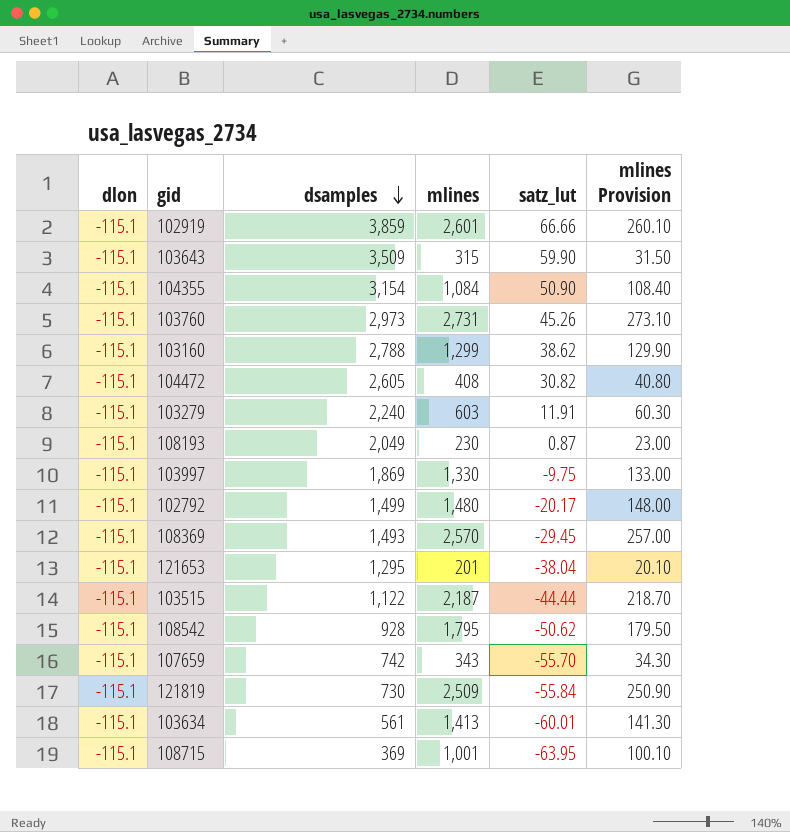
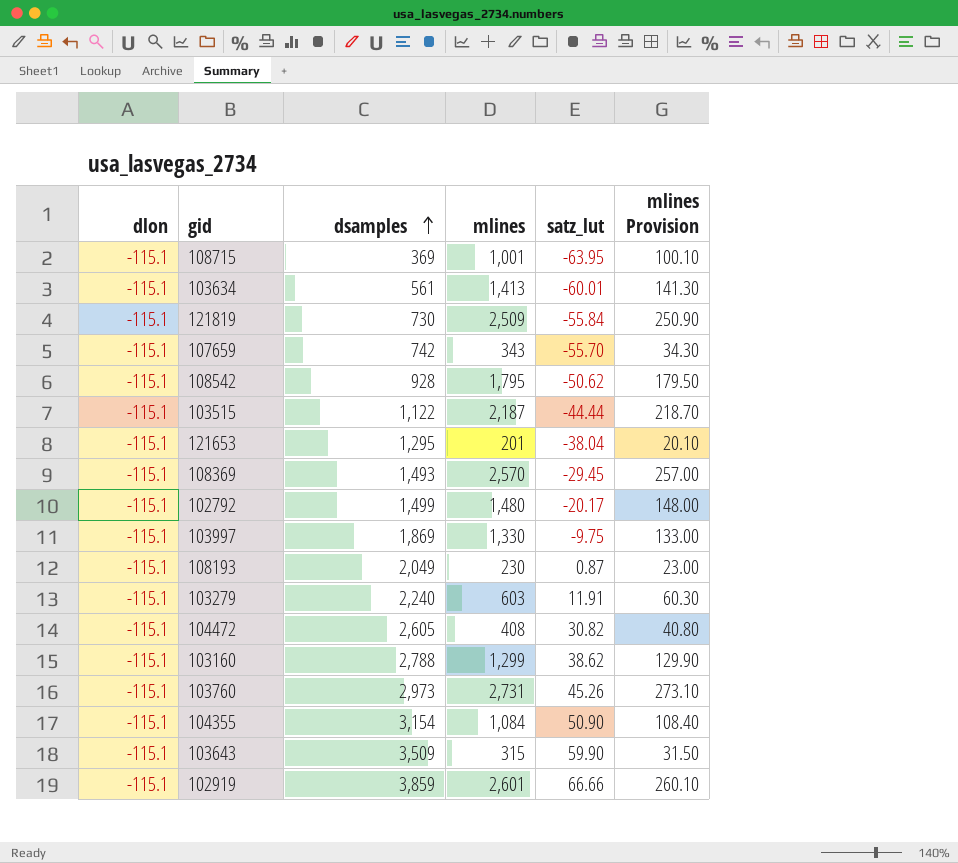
row order: dsamples descending -> dsamples ascending

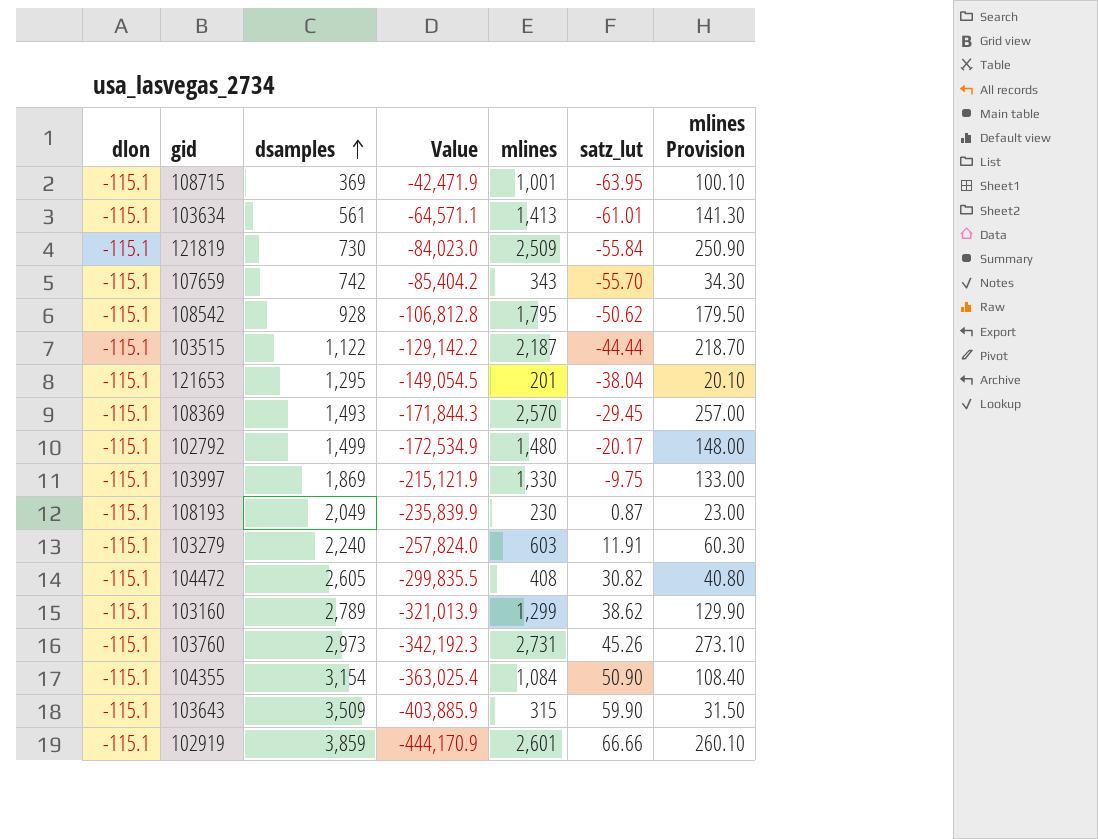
column Value | formula: none -> [dlon] * [dsamples]
103634 | satz_lut: -60.01 -> -61.01
103160 | dsamples: 2,788 -> 2,789

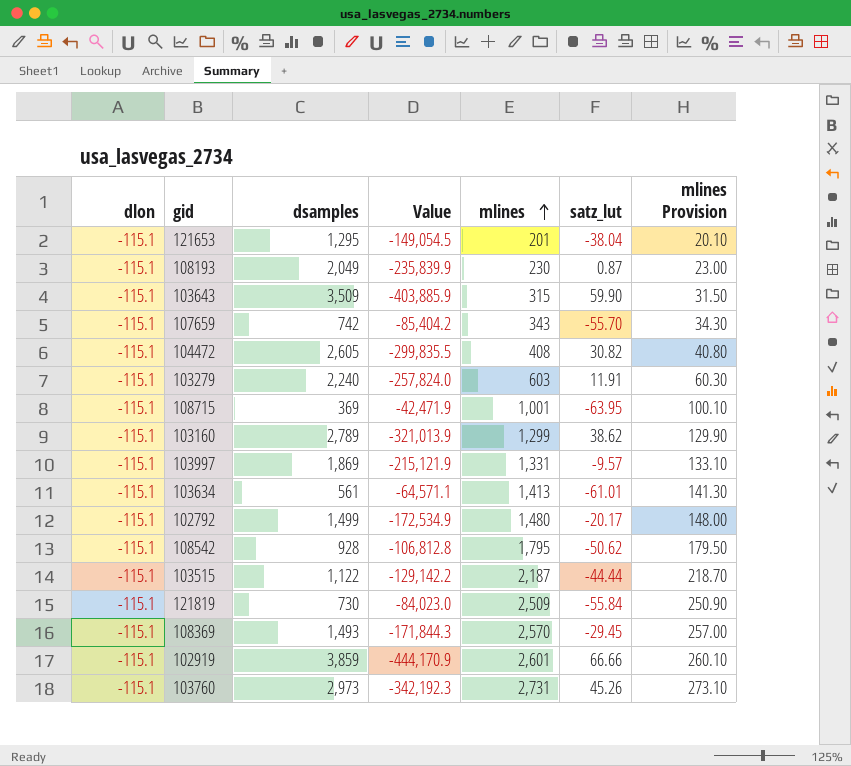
row order: dsamples ascending -> mlines ascending
row 104355: -115.1 | 3,154 | -363,025.4 | 1,084 | 50.90 | 108.40 -> none
103997 | mlines: 1,330 -> 1,331
103997 | satz_lut: -9.75 -> -9.57
103997 | mlines Provision: 133.00 -> 133.10

